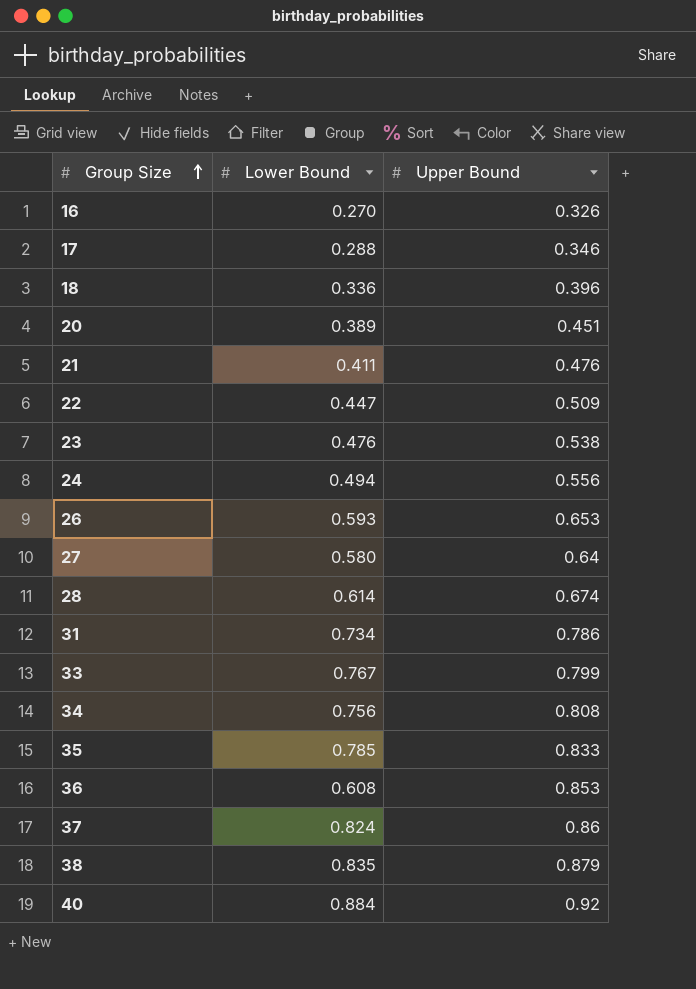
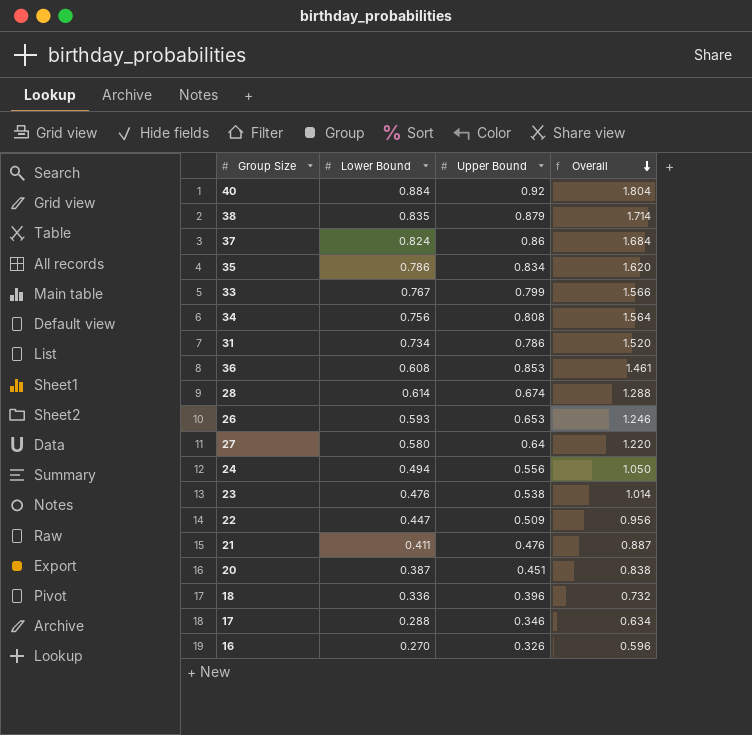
row order: Group Size ascending -> Overall descending
column Overall | formula: none -> [Lower Bound] + [Upper Bound]
35 | Lower Bound: 0.785 -> 0.786
35 | Upper Bound: 0.833 -> 0.834
20 | Lower Bound: 0.389 -> 0.387

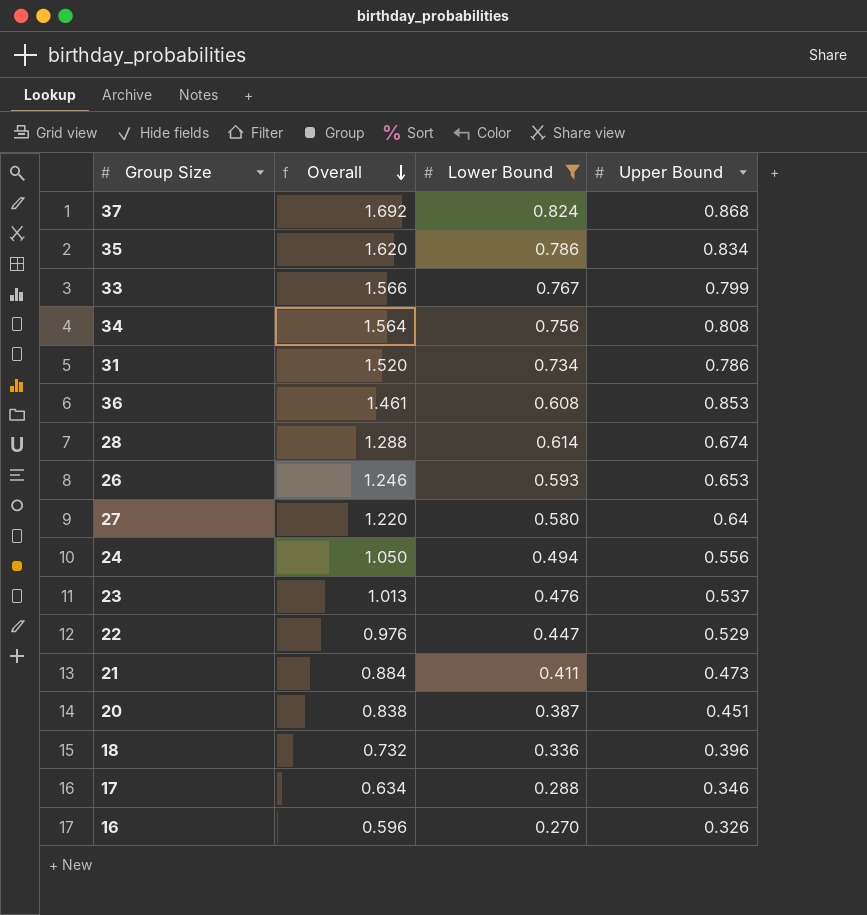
filter: none -> Lower Bound <= 0.824
column Overall | position: 4 -> 2
37 | Overall: 1.684 -> 1.692
37 | Upper Bound: 0.86 -> 0.868
23 | Overall: 1.014 -> 1.013
23 | Upper Bound: 0.538 -> 0.537
22 | Overall: 0.956 -> 0.976
22 | Upper Bound: 0.509 -> 0.529
21 | Overall: 0.887 -> 0.884
21 | Upper Bound: 0.476 -> 0.473

